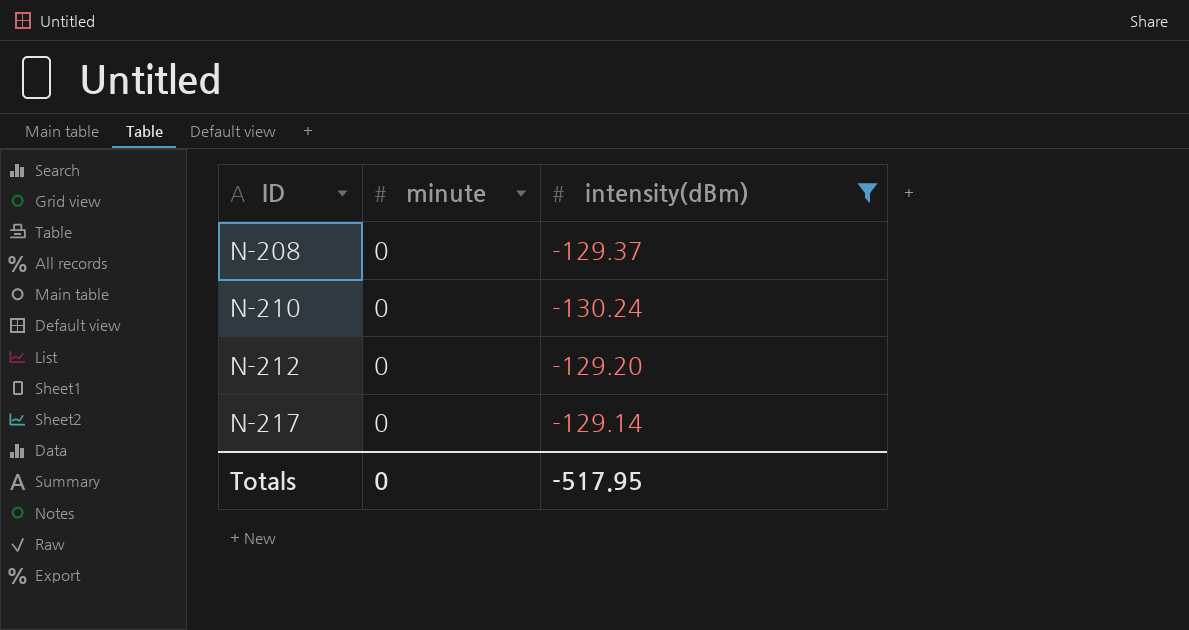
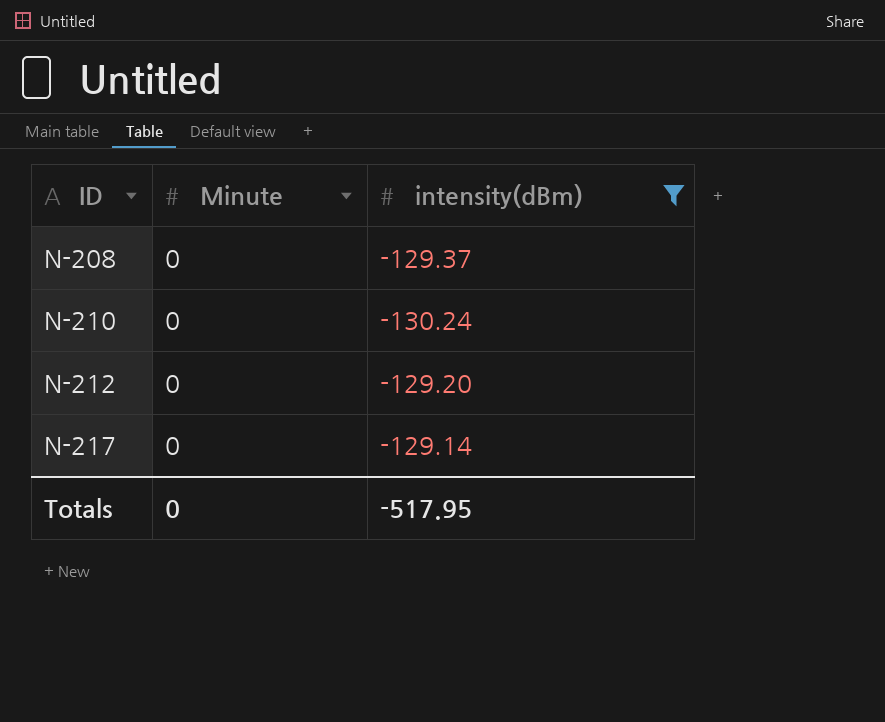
column name: minute -> Minute

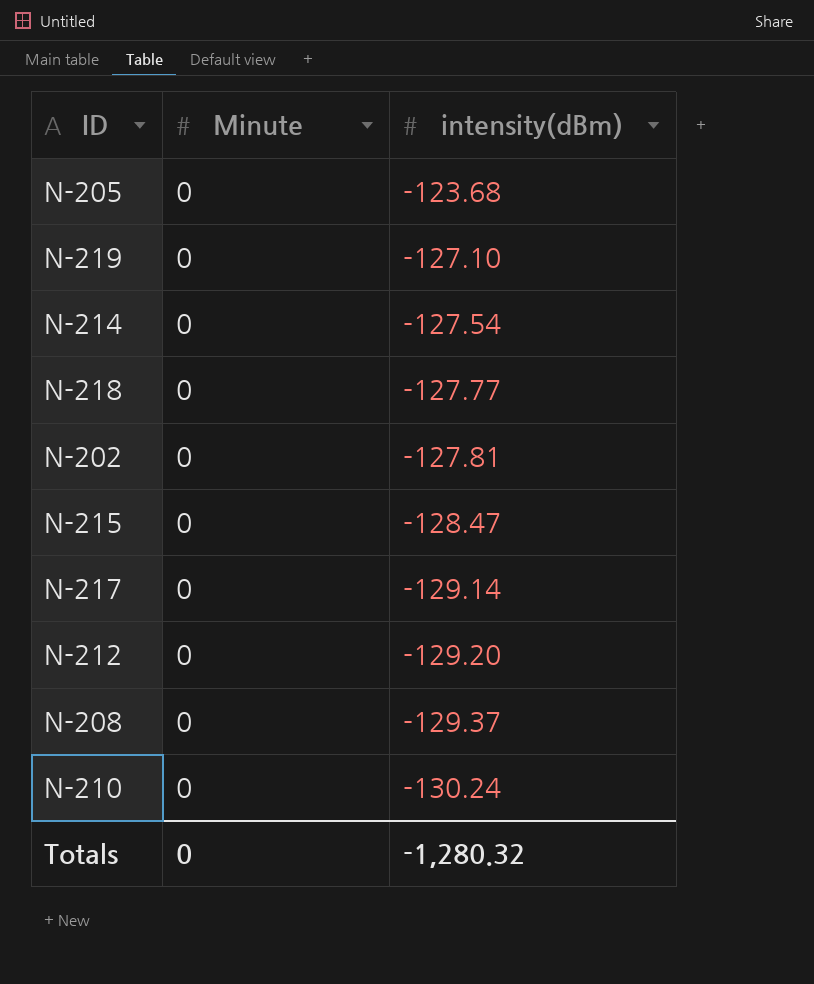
filter: intensity(dBm) <= -129.14 -> none
row order: ID ascending -> intensity(dBm) descending
Totals | intensity(dBm): -517.95 -> -1,280.32

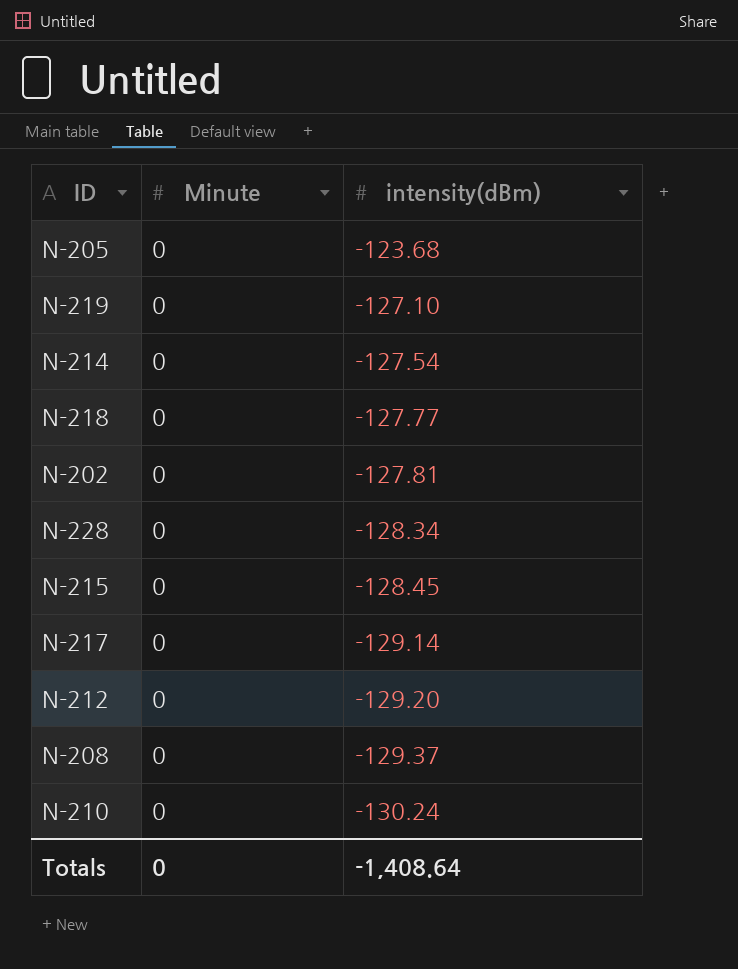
row N-228: none -> 0 | -128.34
N-215 | intensity(dBm): -128.47 -> -128.45
Totals | intensity(dBm): -1,280.32 -> -1,408.64

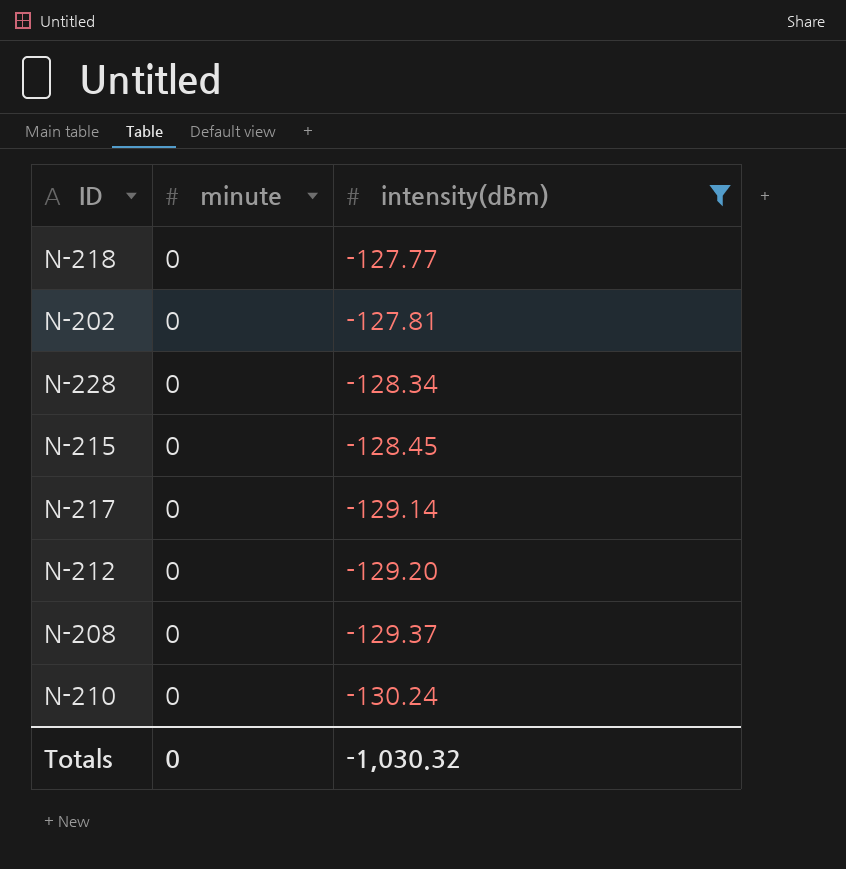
filter: none -> intensity(dBm) <= -127.77
column name: Minute -> minute
Totals | intensity(dBm): -1,408.64 -> -1,030.32

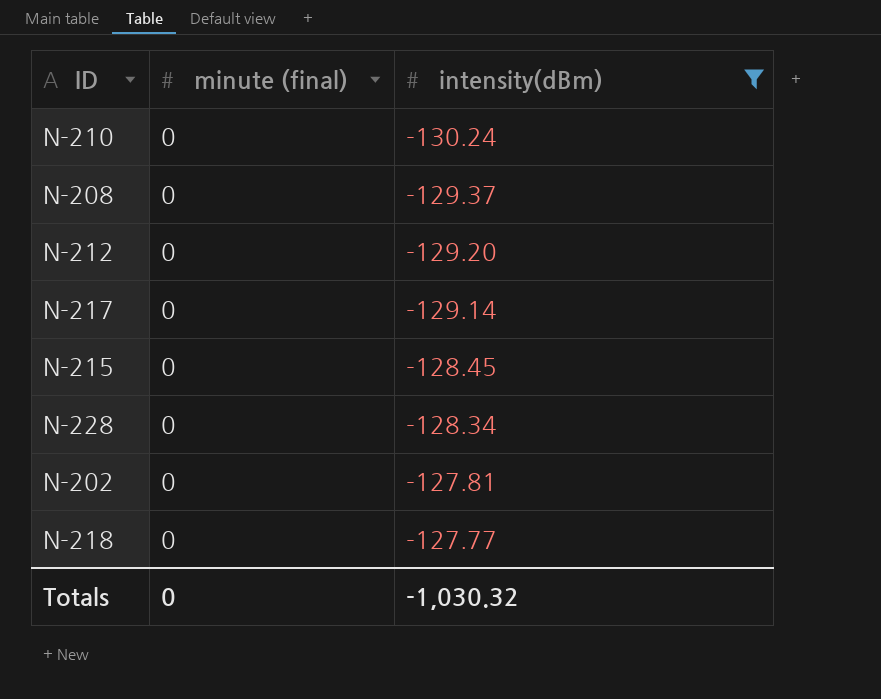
row order: intensity(dBm) descending -> intensity(dBm) ascending
column name: minute -> minute (final)

